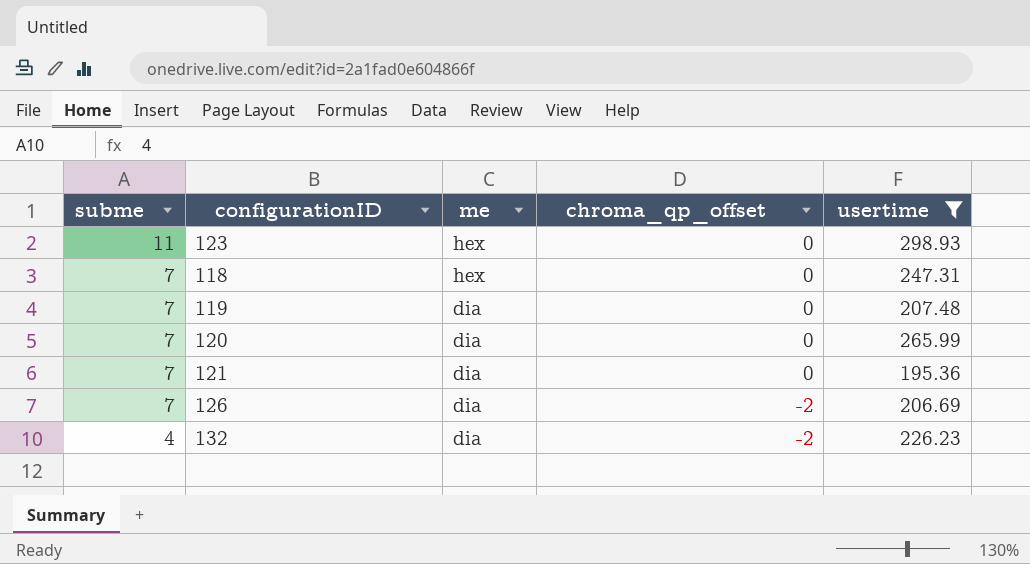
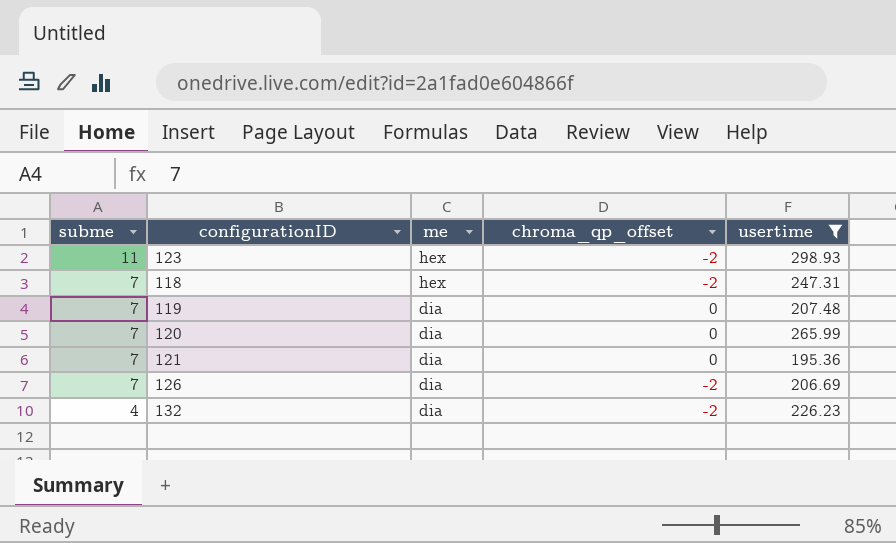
123 | chroma_qp_offset: 0 -> -2
118 | chroma_qp_offset: 0 -> -2

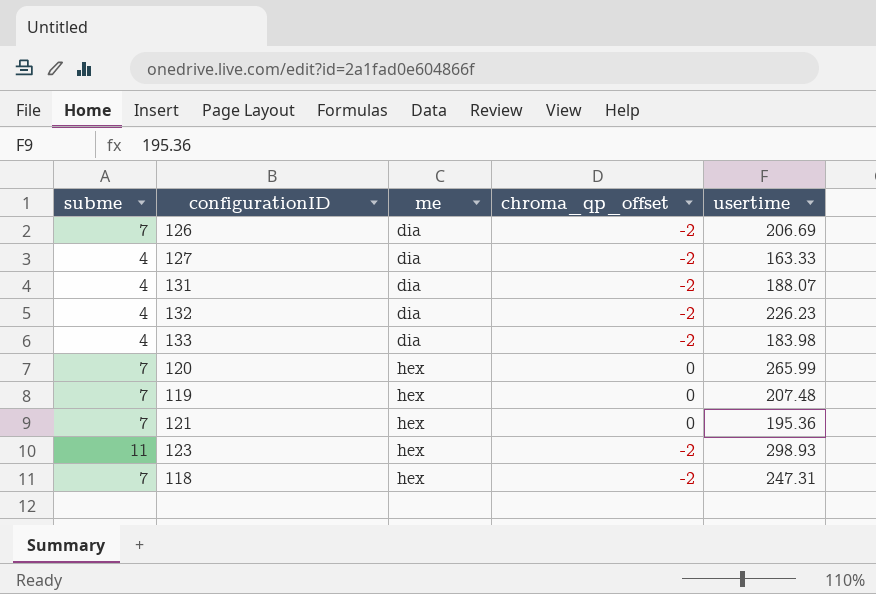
filter: usertime >= 195.36 -> none
row order: subme descending -> me ascending
120 | me: dia -> hex
119 | me: dia -> hex
121 | me: dia -> hex

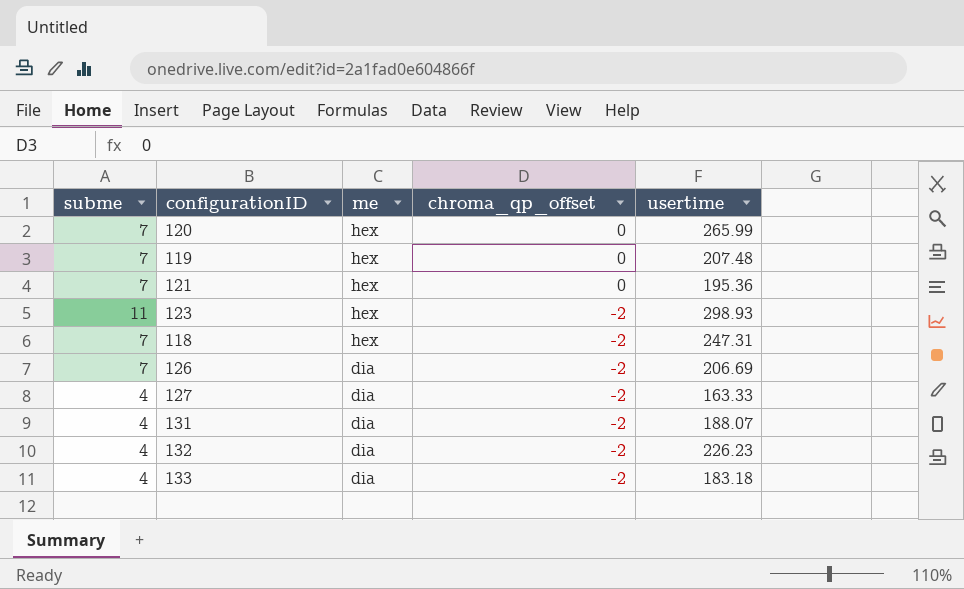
row order: me ascending -> me descending
133 | usertime: 183.98 -> 183.18

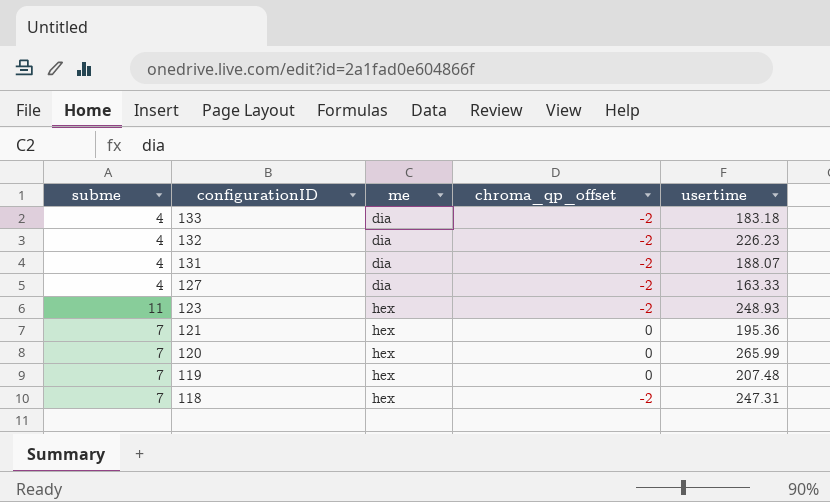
row order: me descending -> configurationID descending
row 126: 7 | dia | -2 | 206.69 -> none
123 | usertime: 298.93 -> 248.93

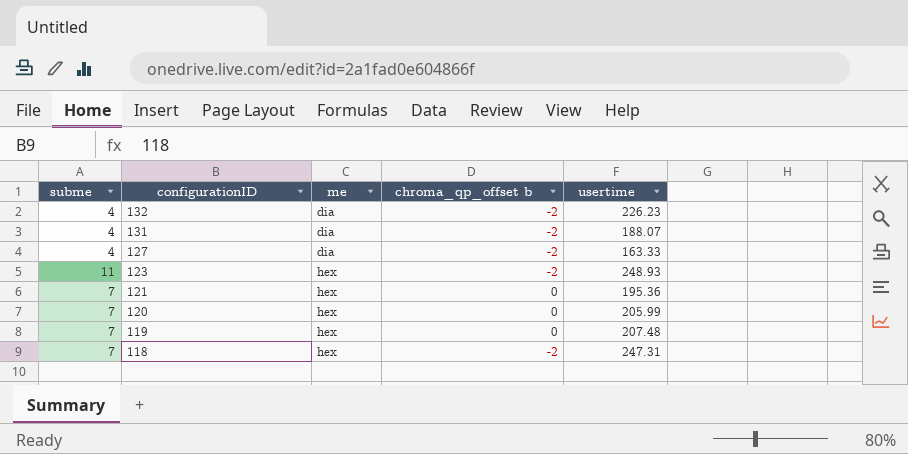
column name: chroma_qp_offset -> chroma_qp_offset b
row 133: 4 | dia | -2 | 183.18 -> none
120 | usertime: 265.99 -> 205.99

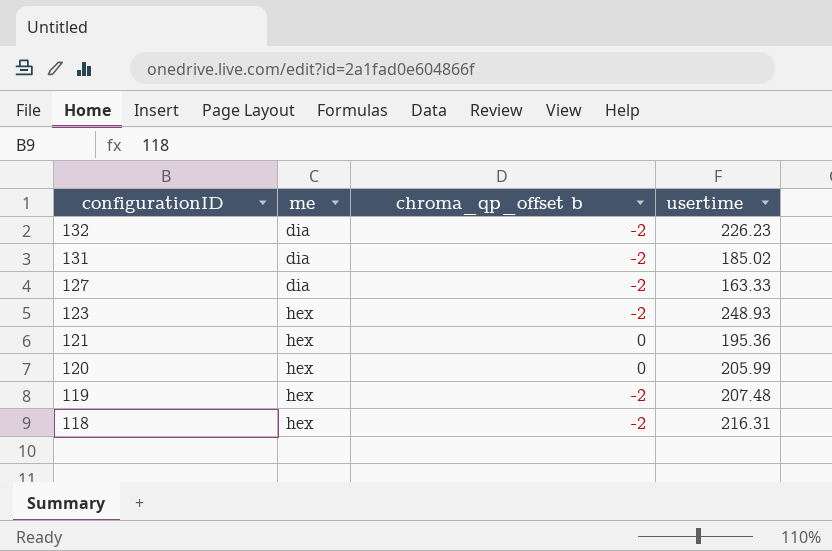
column subme | position: 1 -> none
131 | usertime: 188.07 -> 185.02
119 | chroma_qp_offset b: 0 -> -2
118 | usertime: 247.31 -> 216.31

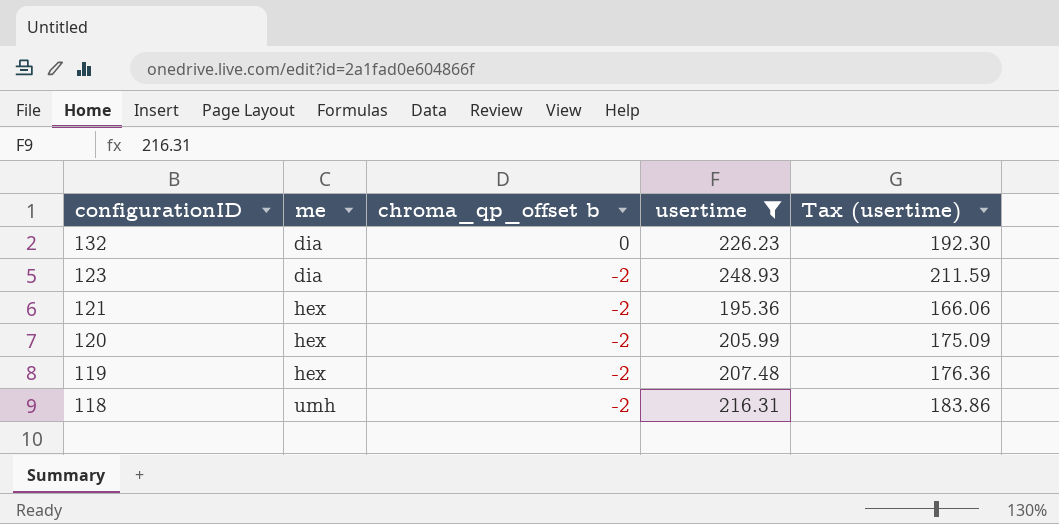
filter: none -> usertime >= 195.36
column Tax (usertime) | formula: none -> [usertime] * 0.85
132 | chroma_qp_offset b: -2 -> 0
123 | me: hex -> dia
121 | chroma_qp_offset b: 0 -> -2
120 | chroma_qp_offset b: 0 -> -2
118 | me: hex -> umh

